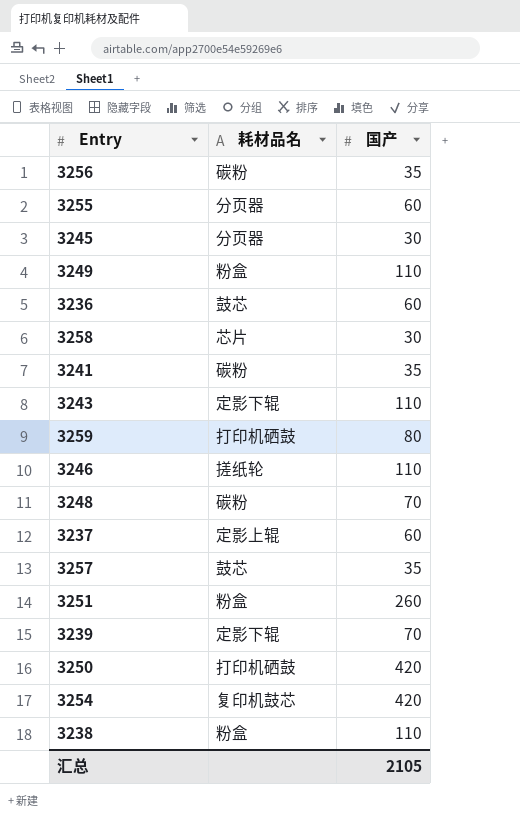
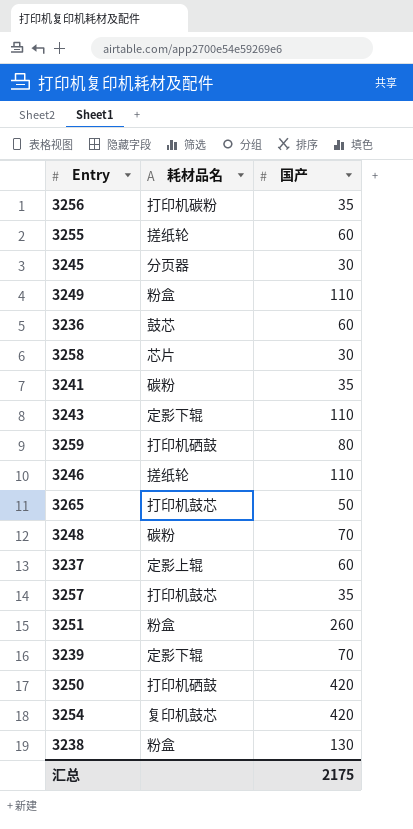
3256 | 耗材品名: 碳粉 -> 打印机碳粉
3255 | 耗材品名: 分页器 -> 搓纸轮
row 3265: none -> 打印机鼓芯 | 50
3257 | 耗材品名: 鼓芯 -> 打印机鼓芯
3238 | 国产: 110 -> 130
汇总 | 国产: 2105 -> 2175

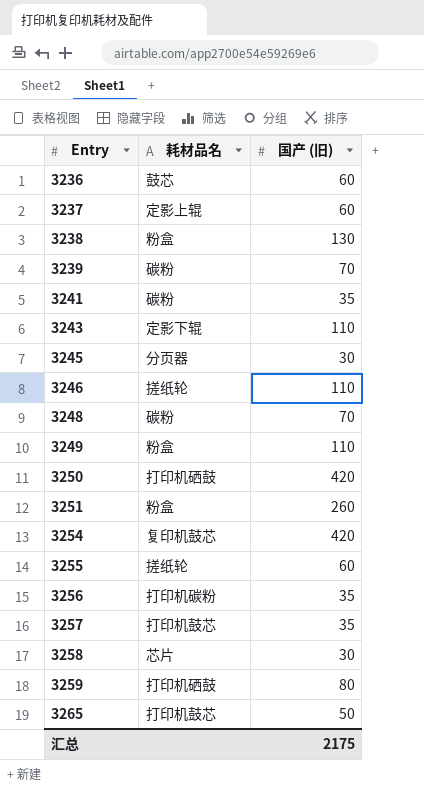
row order: none -> Entry ascending
column name: 国产 -> 国产 (旧)
3239 | 耗材品名: 定影下辊 -> 碳粉

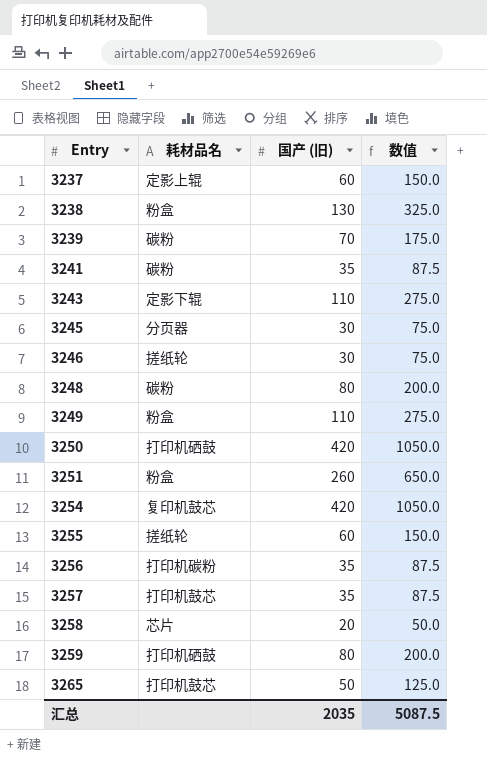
column 数值 | formula: none -> [国产 (旧)] * 2.5
row 3236: 鼓芯 | 60 -> none
3246 | 国产 (旧): 110 -> 30
3248 | 国产 (旧): 70 -> 80
3258 | 国产 (旧): 30 -> 20
汇总 | 国产 (旧): 2175 -> 2035

